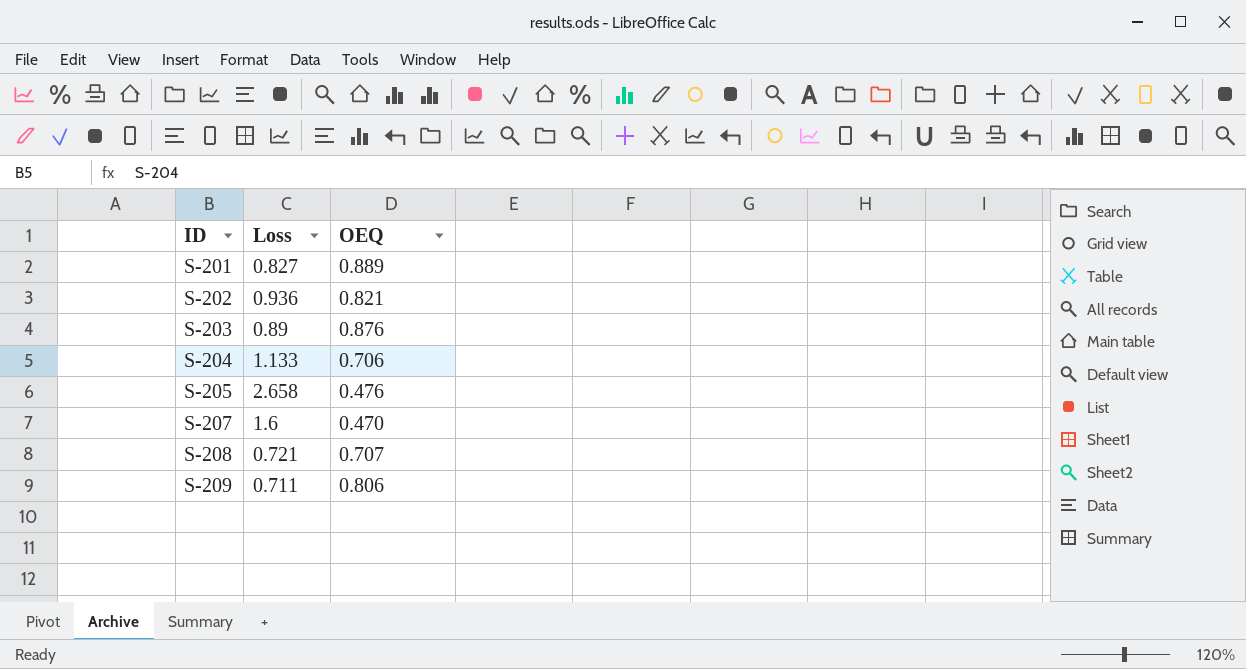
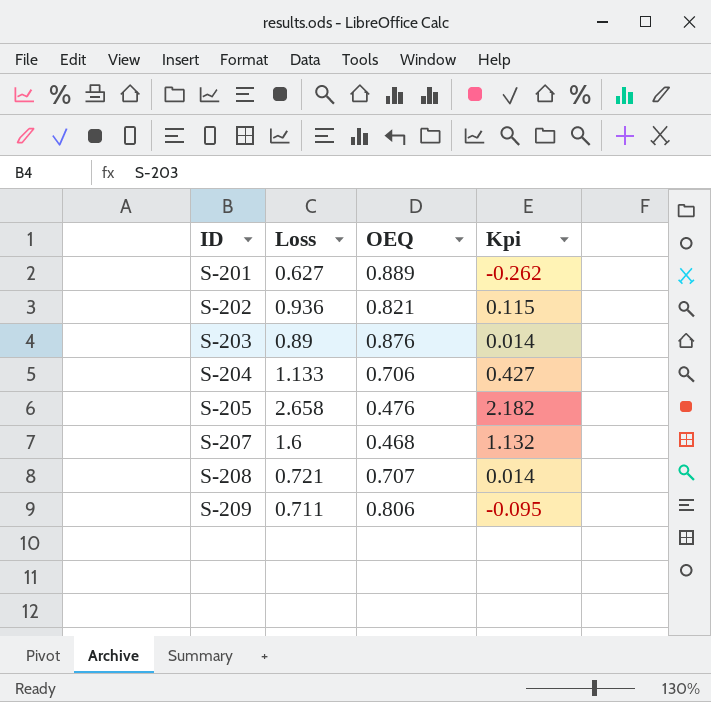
column Kpi | formula: none -> [Loss] - [OEQ]
S-201 | Loss: 0.827 -> 0.627
S-207 | OEQ: 0.470 -> 0.468

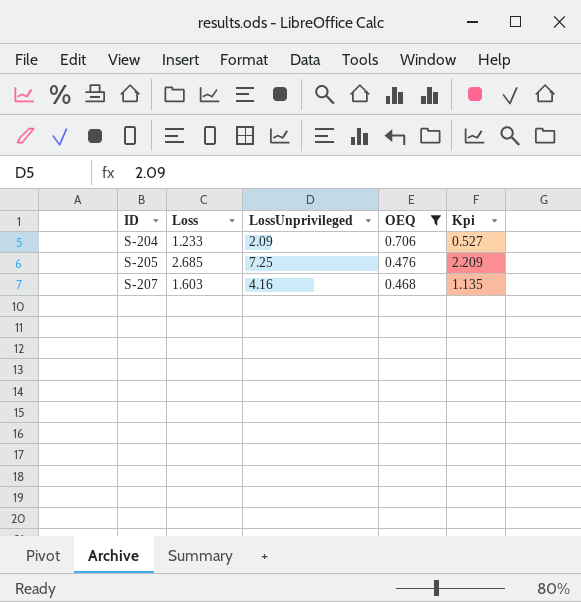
filter: none -> OEQ <= 0.706
column LossUnprivileged | position: none -> 3
S-204 | Loss: 1.133 -> 1.233
S-204 | Kpi: 0.427 -> 0.527
S-205 | Loss: 2.658 -> 2.685
S-205 | Kpi: 2.182 -> 2.209
S-207 | Loss: 1.6 -> 1.603
S-207 | Kpi: 1.132 -> 1.135

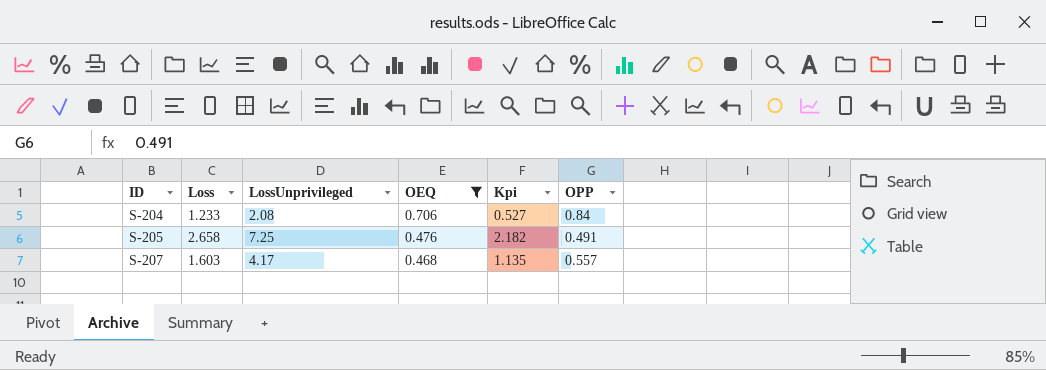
column OPP | position: none -> 6
S-204 | LossUnprivileged: 2.09 -> 2.08
S-205 | Loss: 2.685 -> 2.658
S-205 | Kpi: 2.209 -> 2.182
S-207 | LossUnprivileged: 4.16 -> 4.17

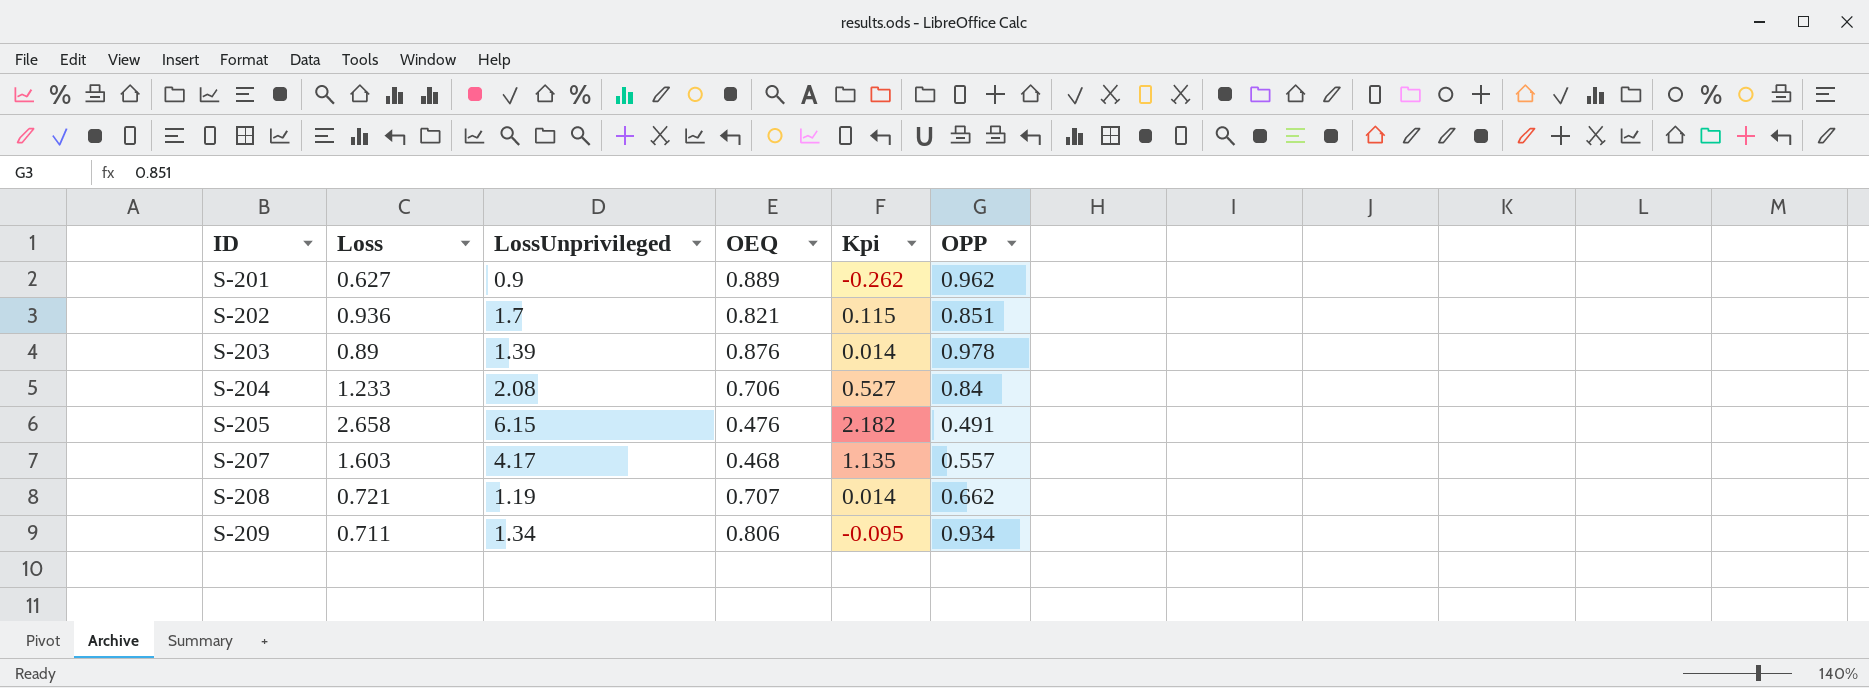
filter: OEQ <= 0.706 -> none
S-205 | LossUnprivileged: 7.25 -> 6.15

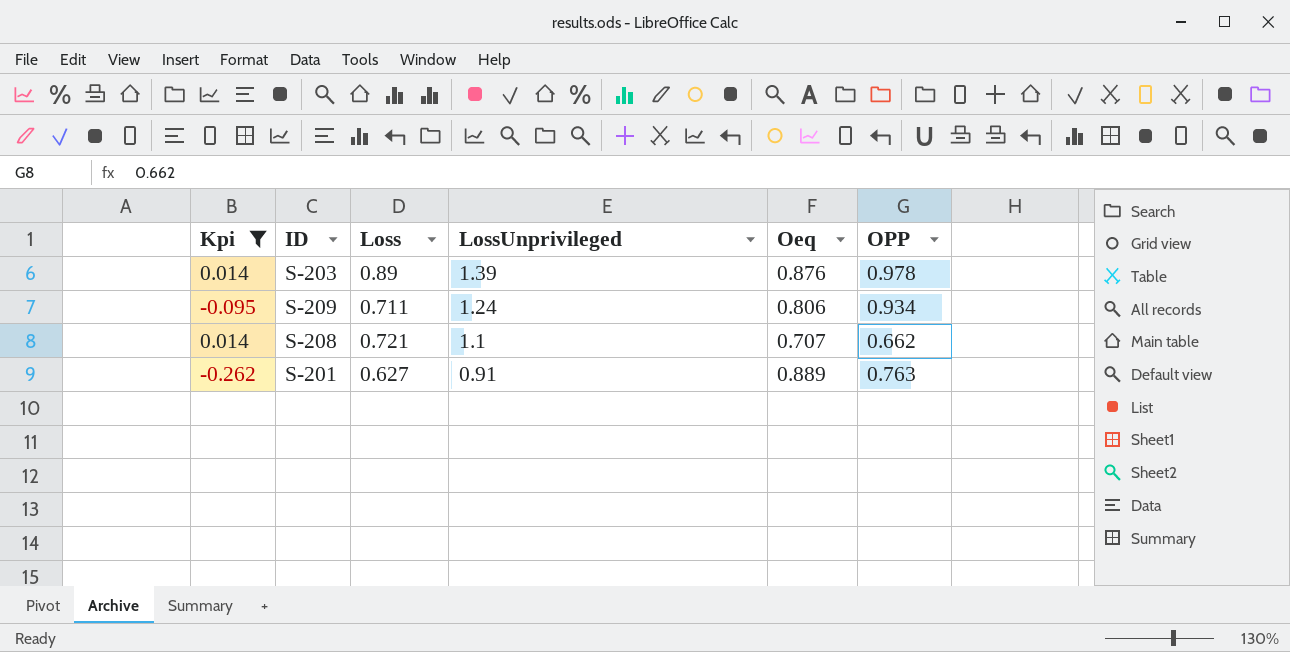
filter: none -> Kpi <= 0.014
row order: ID ascending -> LossUnprivileged descending
column Kpi | position: 5 -> 1
column name: OEQ -> Oeq
S-209 | LossUnprivileged: 1.34 -> 1.24
S-208 | LossUnprivileged: 1.19 -> 1.1
S-201 | LossUnprivileged: 0.9 -> 0.91
S-201 | OPP: 0.962 -> 0.763

